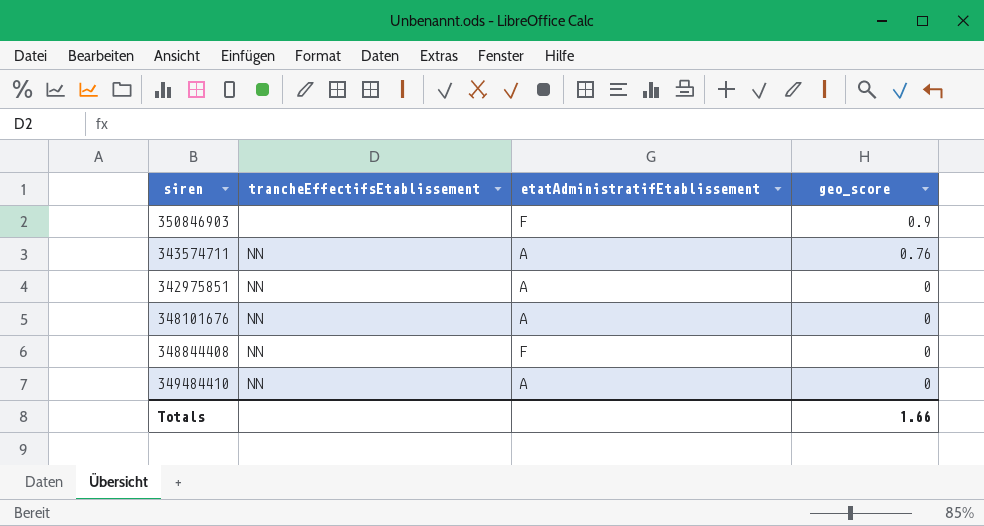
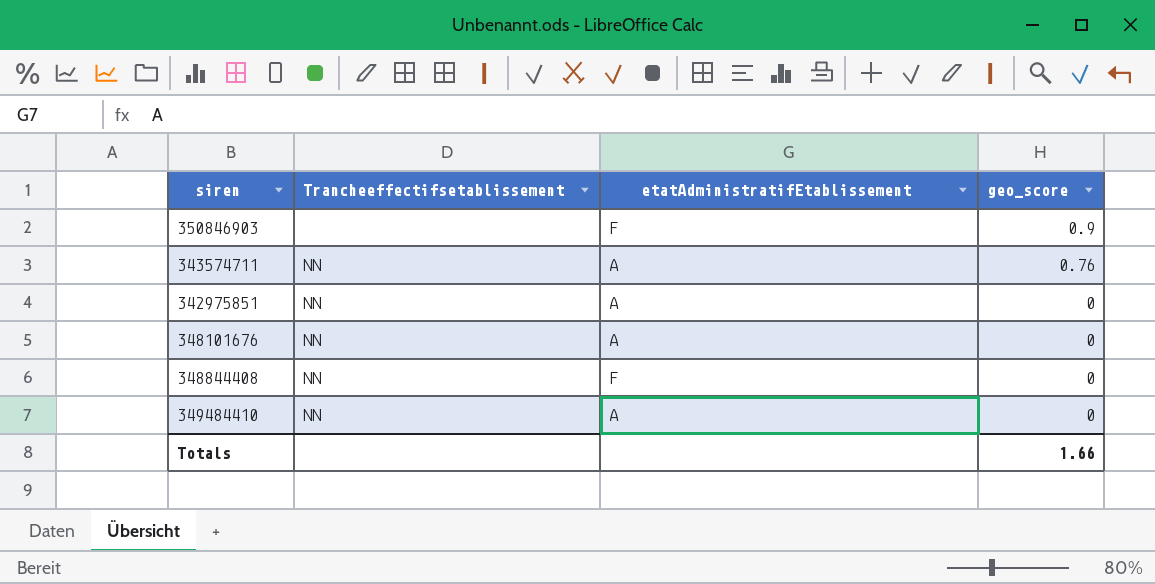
column name: trancheEffectifsEtablissement -> Trancheeffectifsetablissement

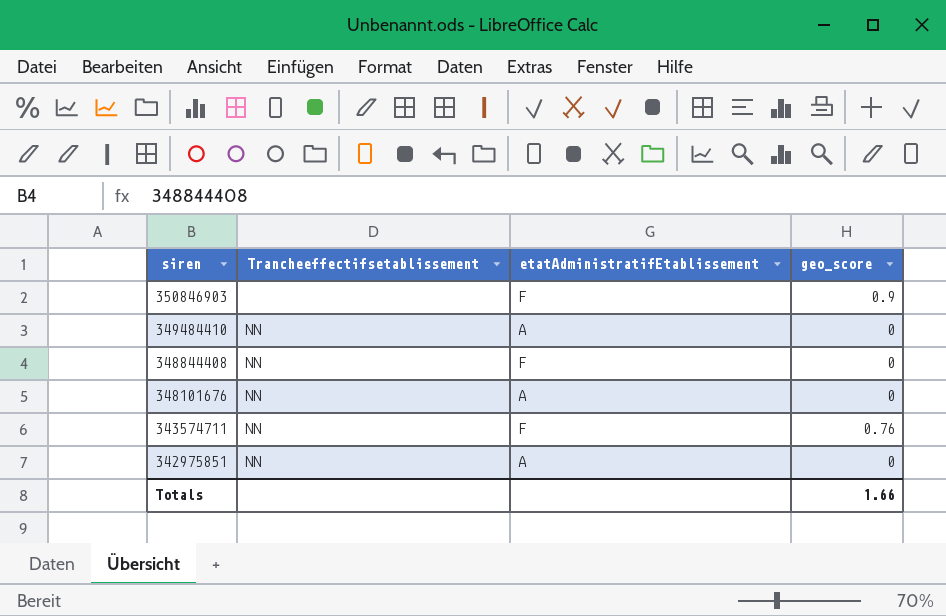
row order: geo_score descending -> siren descending
343574711 | etatAdministratifEtablissement: A -> F

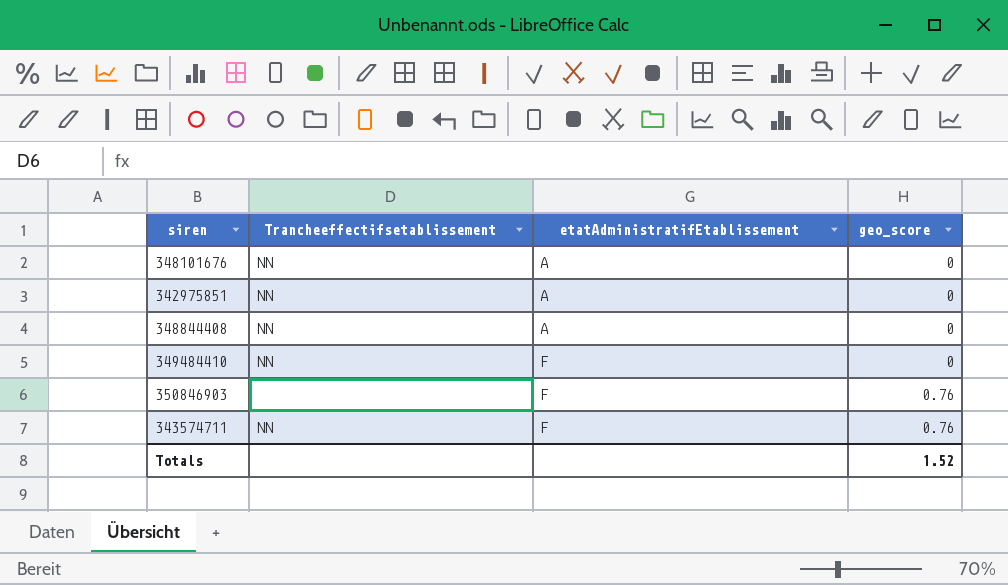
row order: siren descending -> etatAdministratifEtablissement ascending
348844408 | etatAdministratifEtablissement: F -> A
349484410 | etatAdministratifEtablissement: A -> F
350846903 | geo_score: 0.9 -> 0.76
Totals | geo_score: 1.66 -> 1.52

